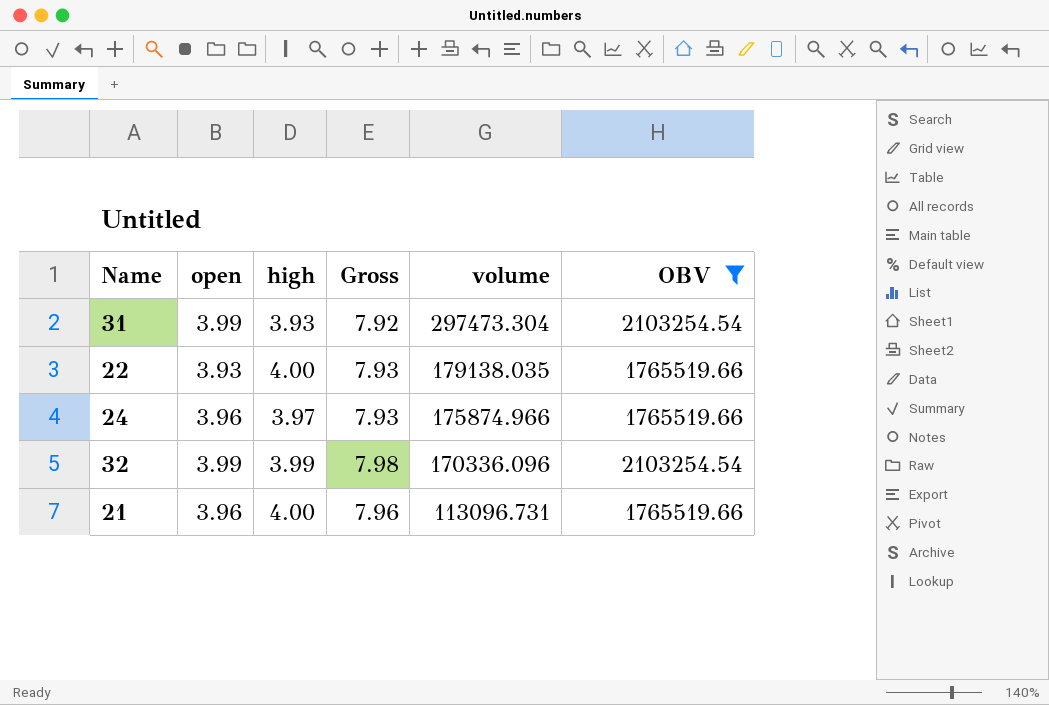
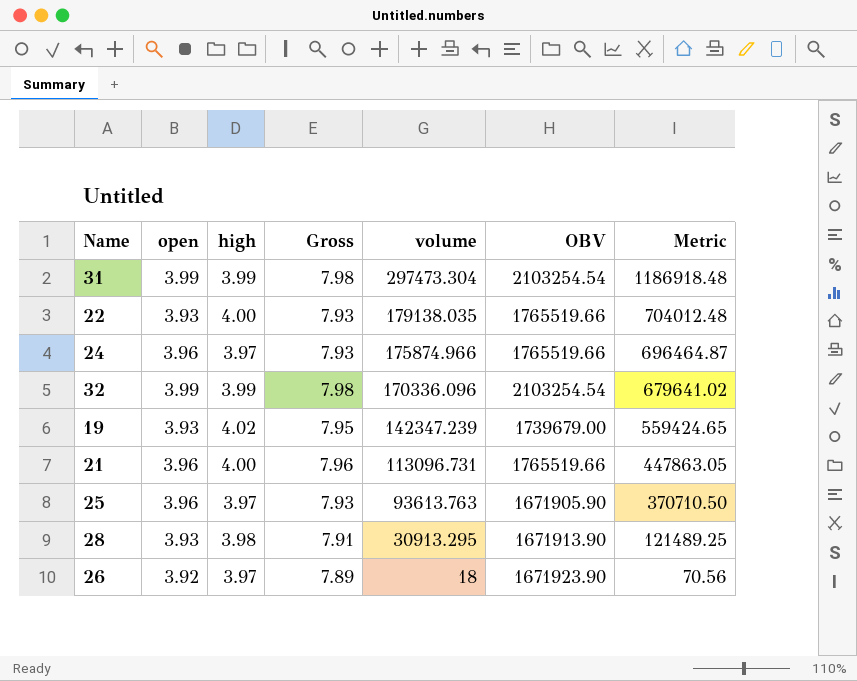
filter: OBV >= 1765519.66 -> none
column Metric | formula: none -> [open] * [volume]
31 | high: 3.93 -> 3.99
31 | Gross: 7.92 -> 7.98

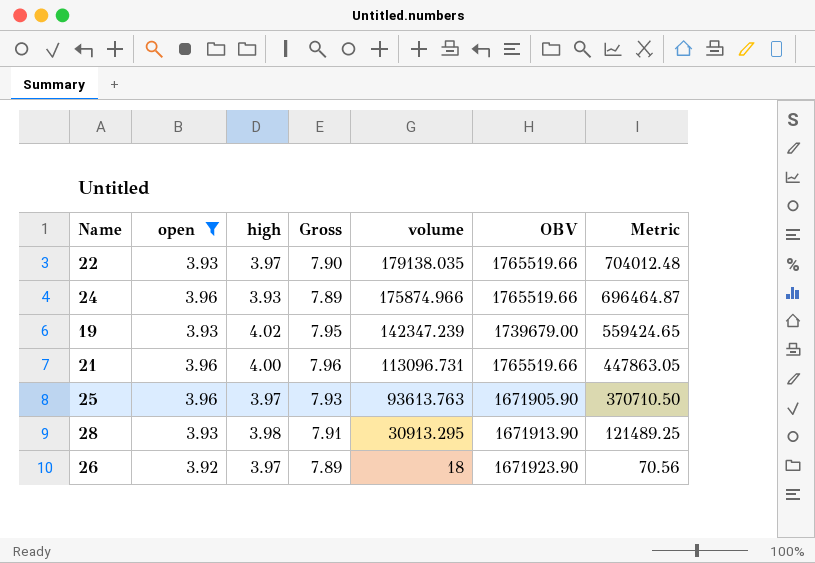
filter: none -> open != 3.99
22 | high: 4.00 -> 3.97
22 | Gross: 7.93 -> 7.90
24 | high: 3.97 -> 3.93
24 | Gross: 7.93 -> 7.89

